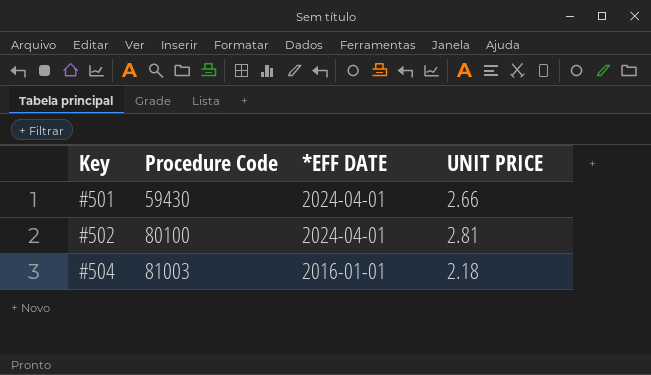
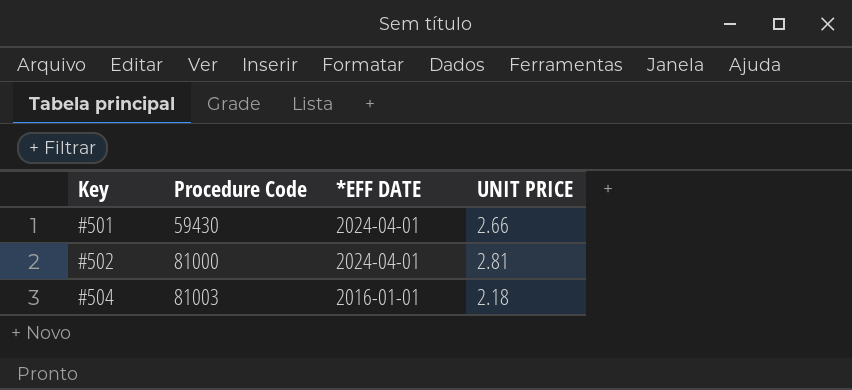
#502 | Procedure Code: 80100 -> 81000

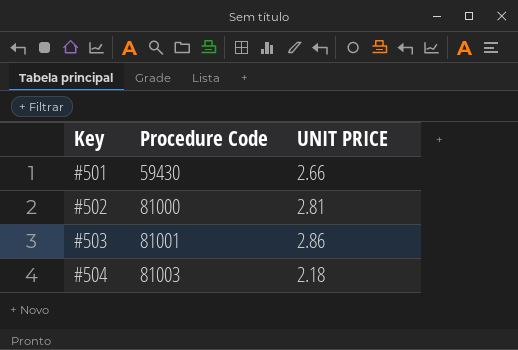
column *EFF DATE | position: 3 -> none
row #503: none -> 81001 | 2.86

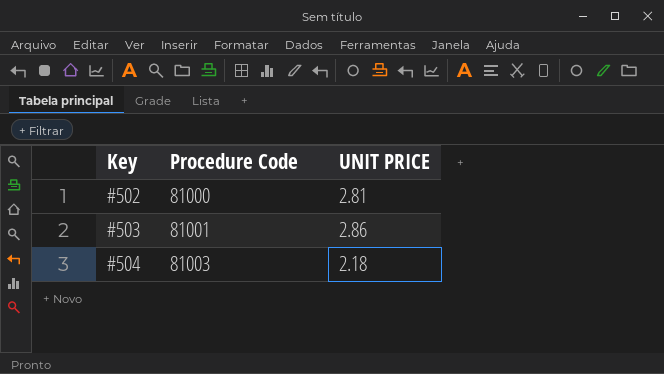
row #501: 59430 | 2.66 -> none

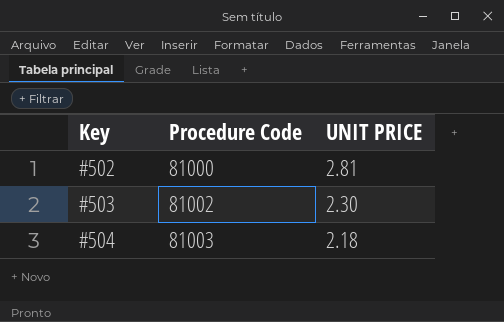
#503 | Procedure Code: 81001 -> 81002
#503 | UNIT PRICE: 2.86 -> 2.30

